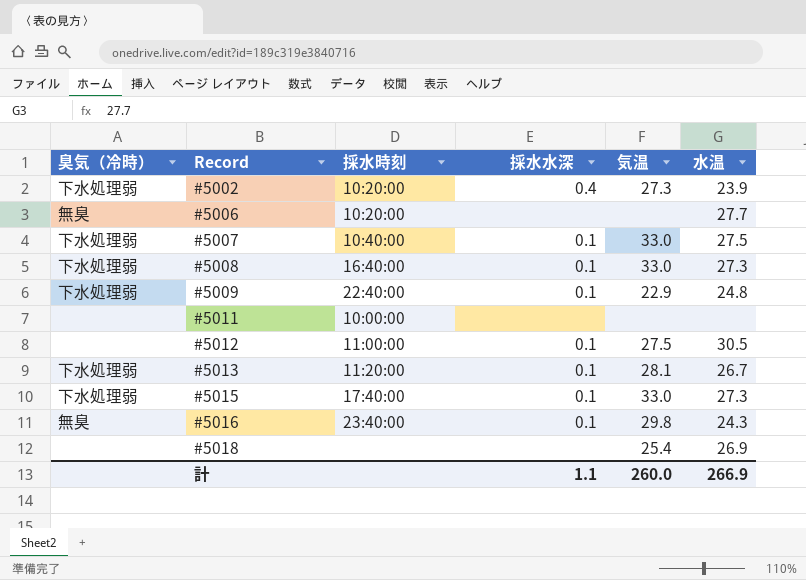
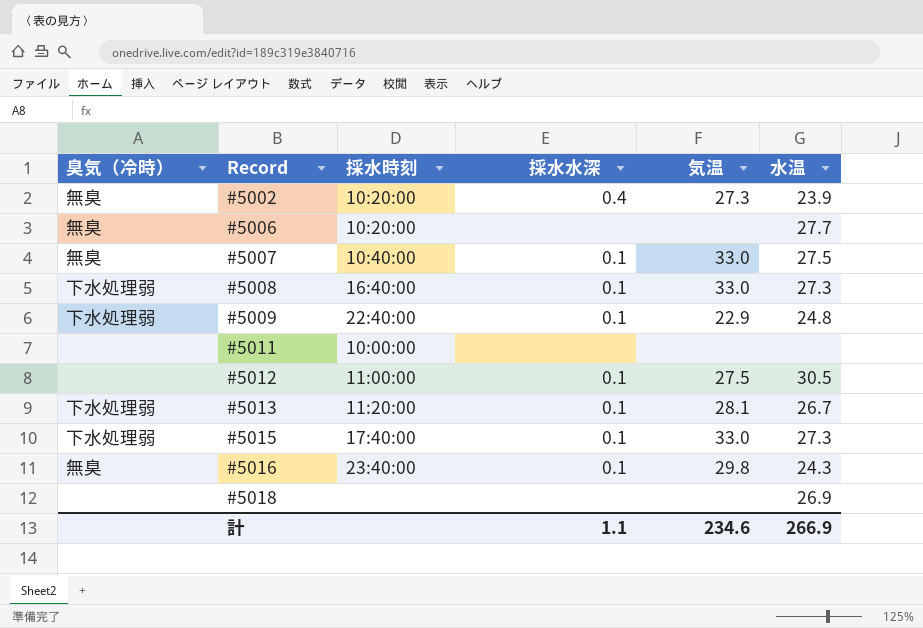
#5002 | 臭気（冷時）: 下水処理弱 -> 無臭
#5007 | 臭気（冷時）: 下水処理弱 -> 無臭
#5018 | 気温: 25.4 -> none
計 | 気温: 260.0 -> 234.6

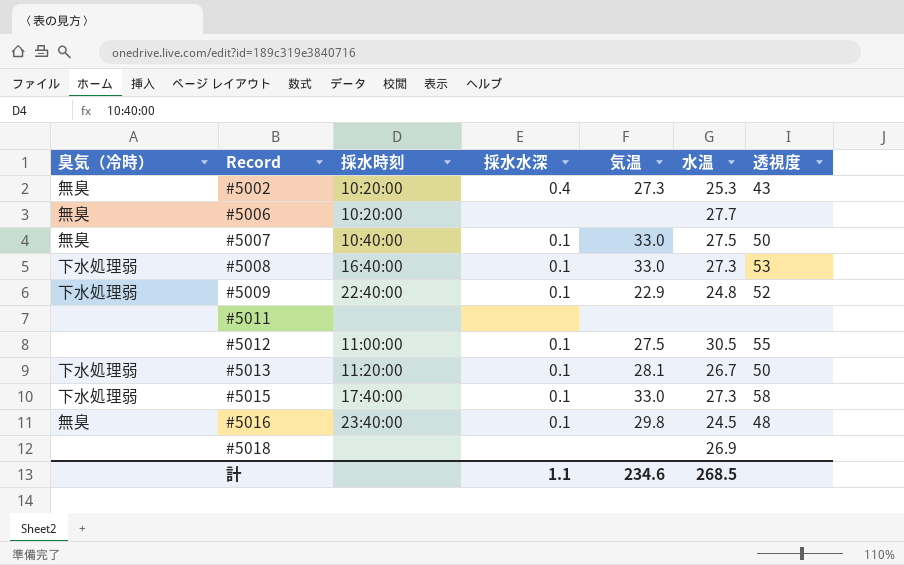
column 透視度 | position: none -> 7
#5002 | 水温: 23.9 -> 25.3
#5011 | 採水時刻: 10:00:00 -> none
#5016 | 水温: 24.3 -> 24.5
計 | 水温: 266.9 -> 268.5

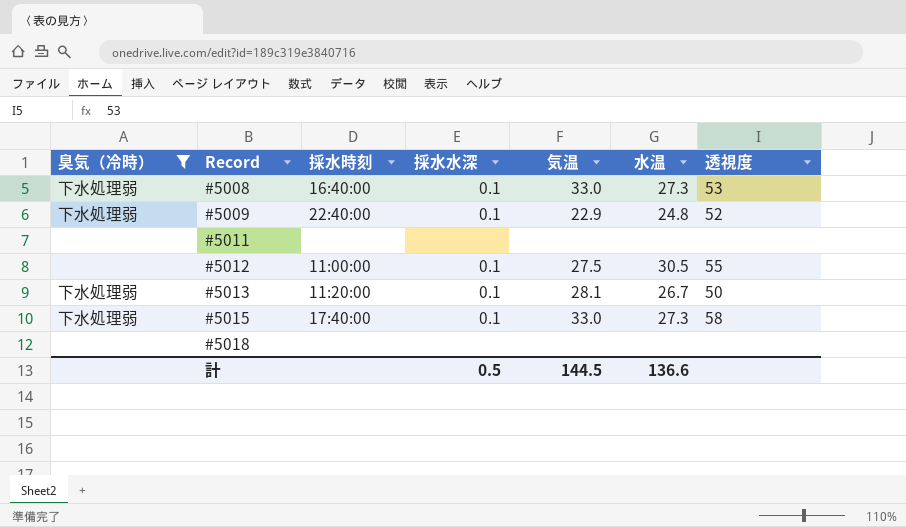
filter: none -> 臭気（冷時） != 無臭
#5018 | 水温: 26.9 -> none
計 | 採水水深: 1.1 -> 0.5
計 | 気温: 234.6 -> 144.5
計 | 水温: 268.5 -> 136.6

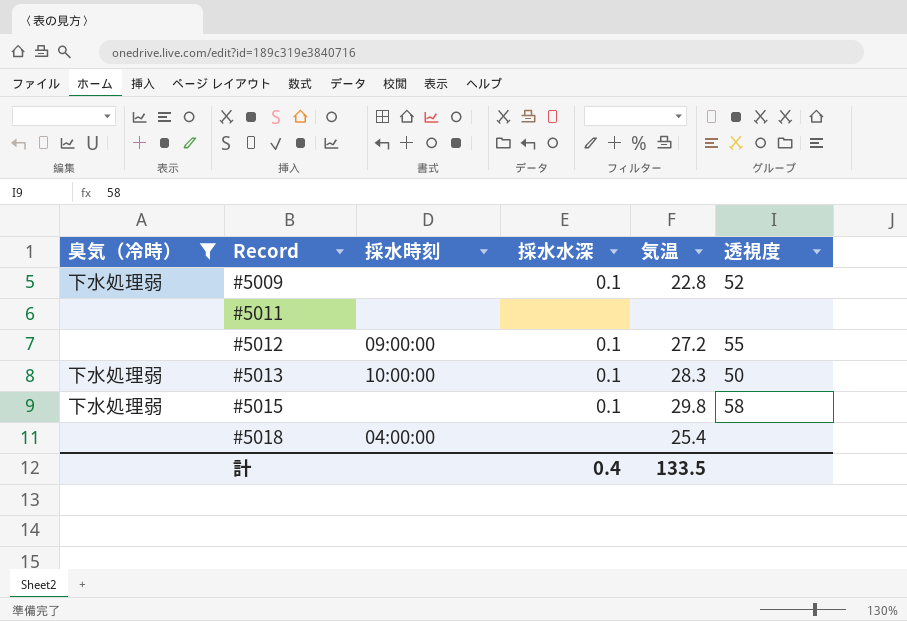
column 水温 | position: 6 -> none
row #5008: 下水処理弱 | 16:40:00 | 0.1 | 33.0 | 27.3 | 53 -> none
#5009 | 採水時刻: 22:40:00 -> none
#5009 | 気温: 22.9 -> 22.8
#5012 | 採水時刻: 11:00:00 -> 09:00:00
#5012 | 気温: 27.5 -> 27.2
#5013 | 採水時刻: 11:20:00 -> 10:00:00
#5013 | 気温: 28.1 -> 28.3
#5015 | 採水時刻: 17:40:00 -> none
#5015 | 気温: 33.0 -> 29.8
#5018 | 採水時刻: none -> 04:00:00
#5018 | 気温: none -> 25.4
計 | 採水水深: 0.5 -> 0.4
計 | 気温: 144.5 -> 133.5

